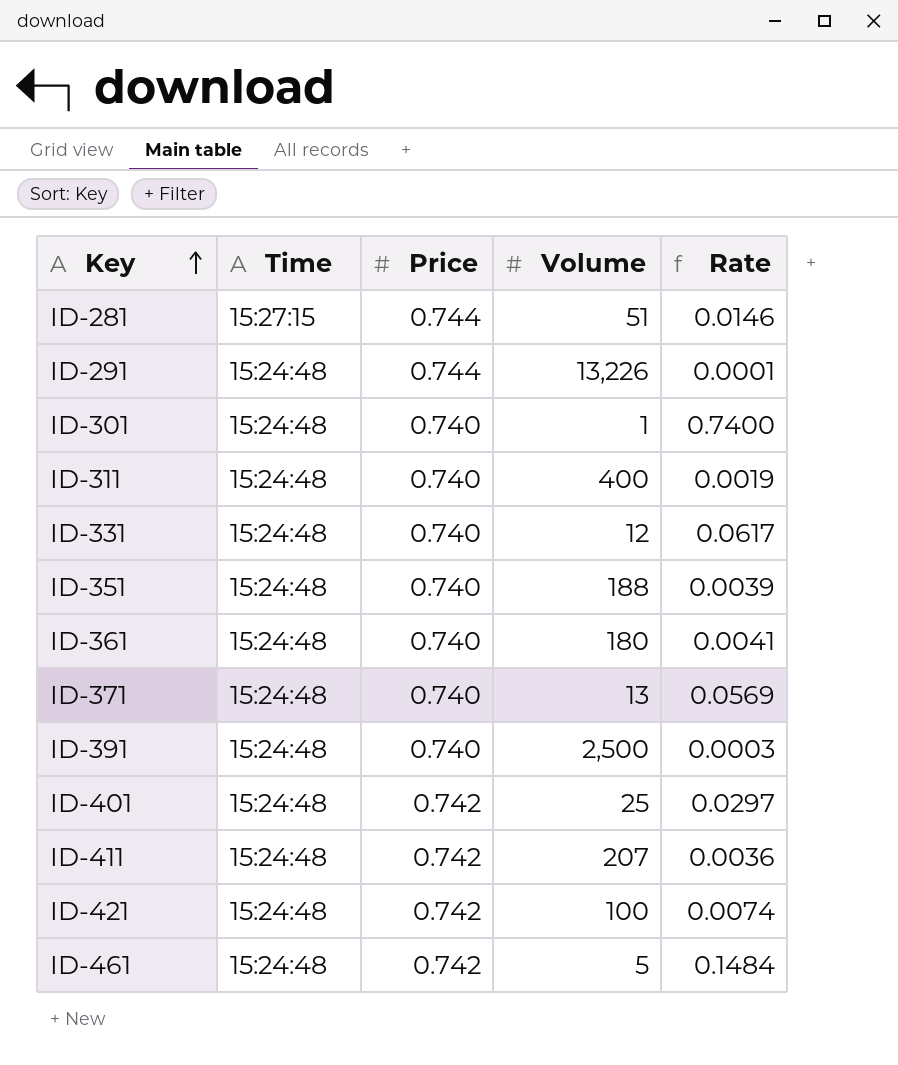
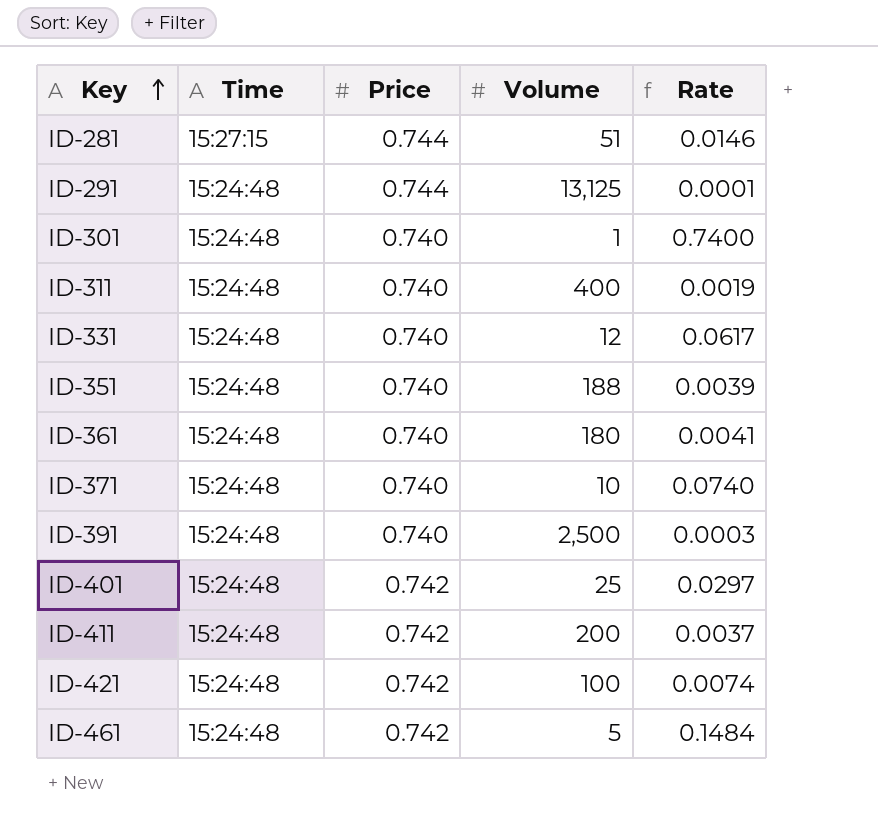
ID-291 | Volume: 13,226 -> 13,125
ID-371 | Volume: 13 -> 10
ID-371 | Rate: 0.0569 -> 0.0740
ID-411 | Volume: 207 -> 200
ID-411 | Rate: 0.0036 -> 0.0037

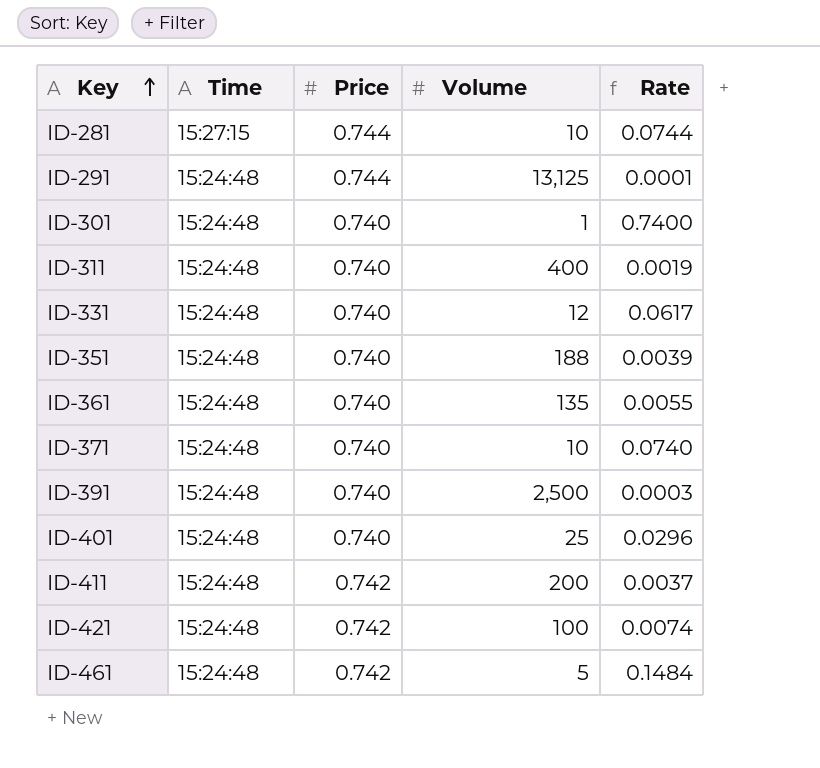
ID-281 | Volume: 51 -> 10
ID-281 | Rate: 0.0146 -> 0.0744
ID-361 | Volume: 180 -> 135
ID-361 | Rate: 0.0041 -> 0.0055
ID-401 | Price: 0.742 -> 0.740
ID-401 | Rate: 0.0297 -> 0.0296

